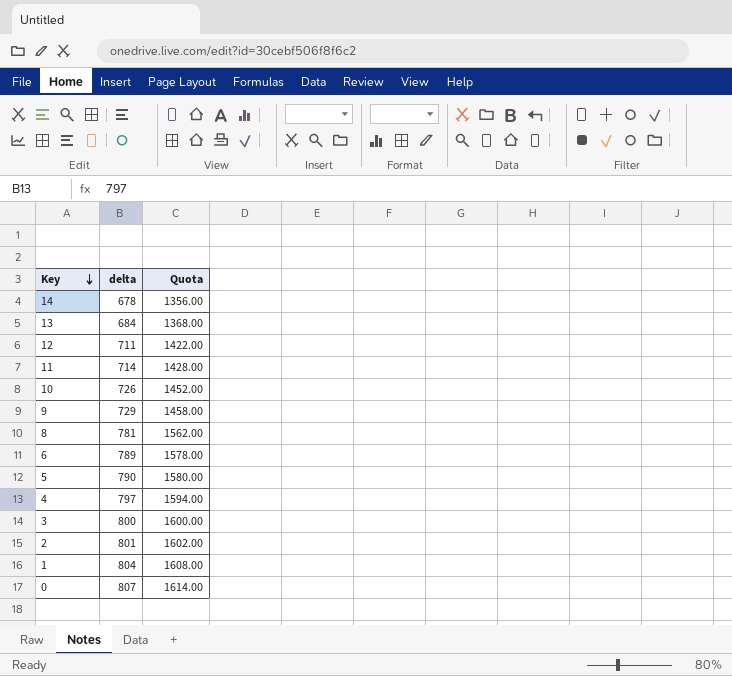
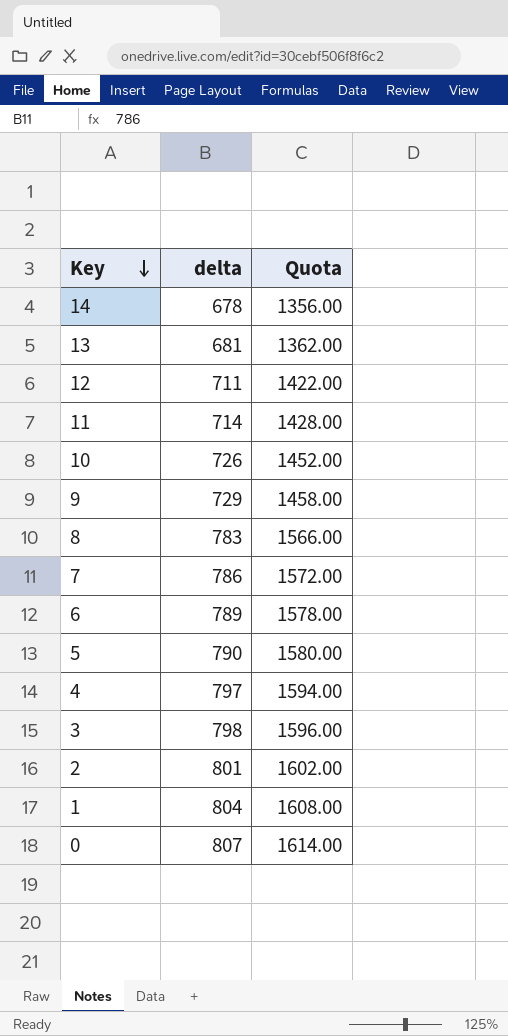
13 | delta: 684 -> 681
13 | Quota: 1368.00 -> 1362.00
8 | delta: 781 -> 783
8 | Quota: 1562.00 -> 1566.00
row 7: none -> 786 | 1572.00
3 | delta: 800 -> 798
3 | Quota: 1600.00 -> 1596.00

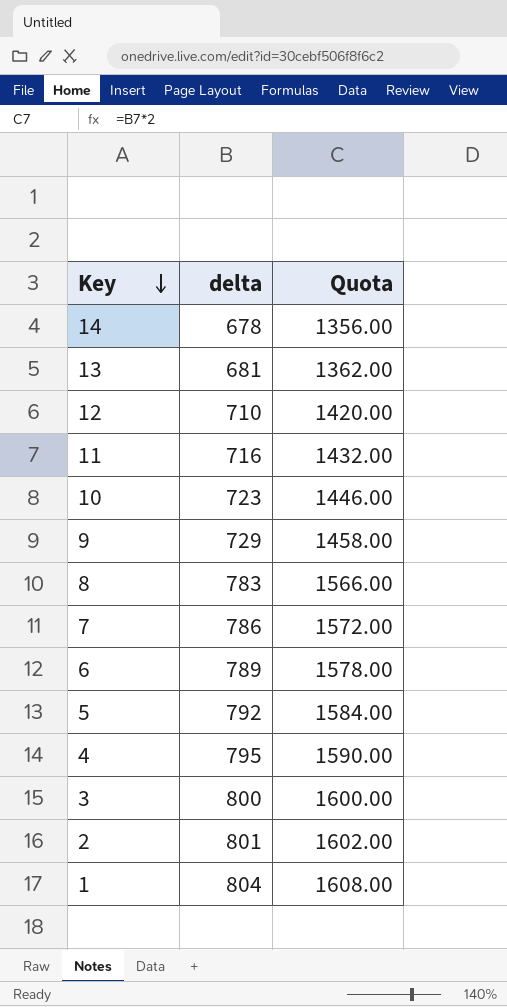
row 0: 807 | 1614.00 -> none
12 | delta: 711 -> 710
12 | Quota: 1422.00 -> 1420.00
11 | delta: 714 -> 716
11 | Quota: 1428.00 -> 1432.00
10 | delta: 726 -> 723
10 | Quota: 1452.00 -> 1446.00
5 | delta: 790 -> 792
5 | Quota: 1580.00 -> 1584.00
4 | delta: 797 -> 795
4 | Quota: 1594.00 -> 1590.00
3 | delta: 798 -> 800
3 | Quota: 1596.00 -> 1600.00

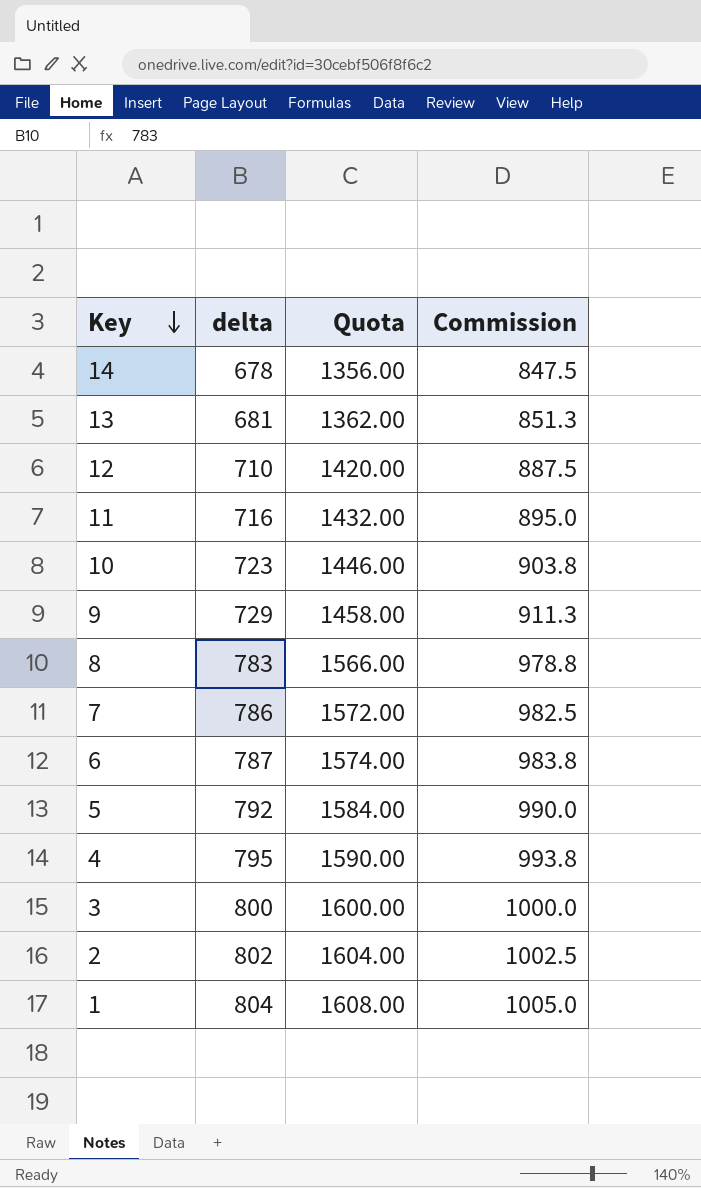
column Commission | formula: none -> [delta] * 1.25
6 | delta: 789 -> 787
6 | Quota: 1578.00 -> 1574.00
2 | delta: 801 -> 802
2 | Quota: 1602.00 -> 1604.00

